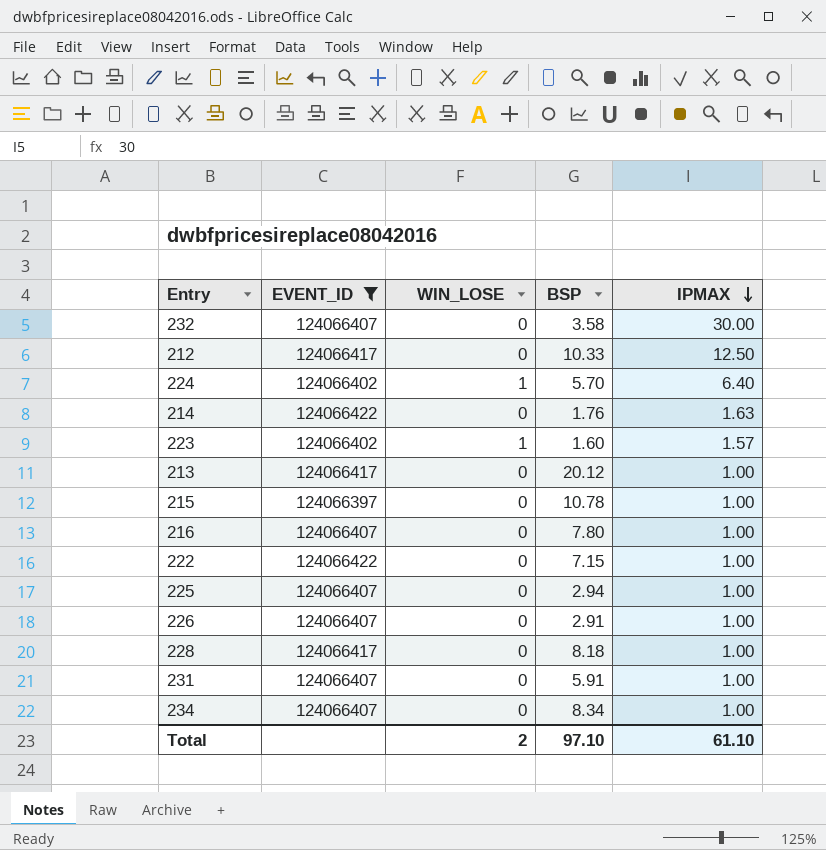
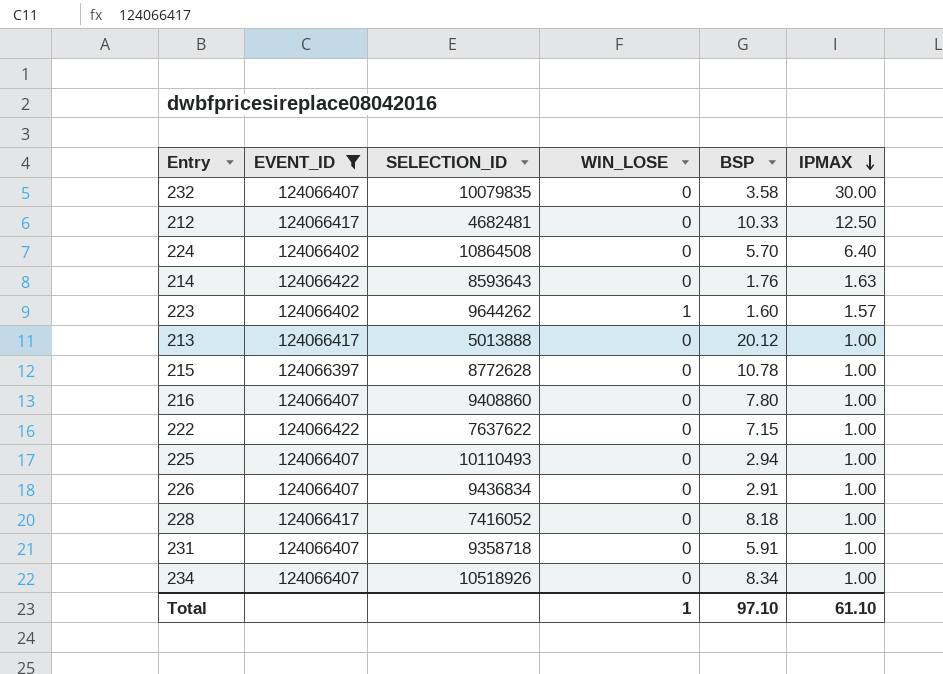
column SELECTION_ID | position: none -> 3
224 | WIN_LOSE: 1 -> 0
Total | WIN_LOSE: 2 -> 1

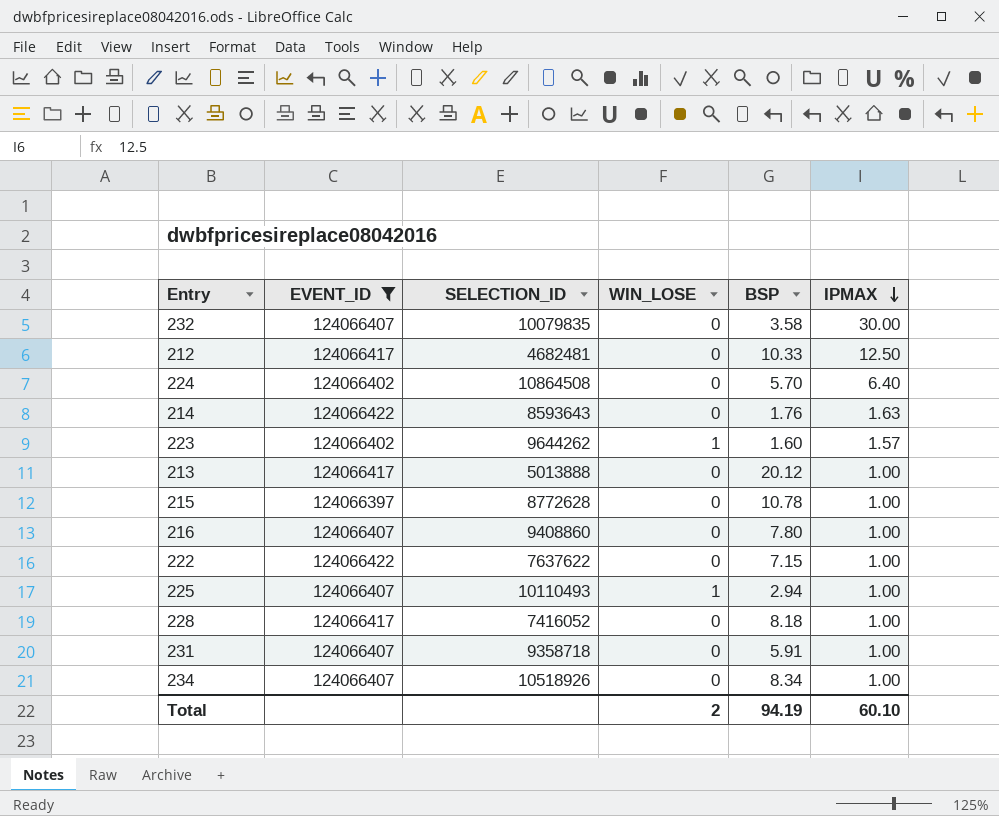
row 226: 124066407 | 9436834 | 0 | 2.91 | 1.00 -> none
225 | WIN_LOSE: 0 -> 1
Total | WIN_LOSE: 1 -> 2
Total | BSP: 97.10 -> 94.19
Total | IPMAX: 61.10 -> 60.10

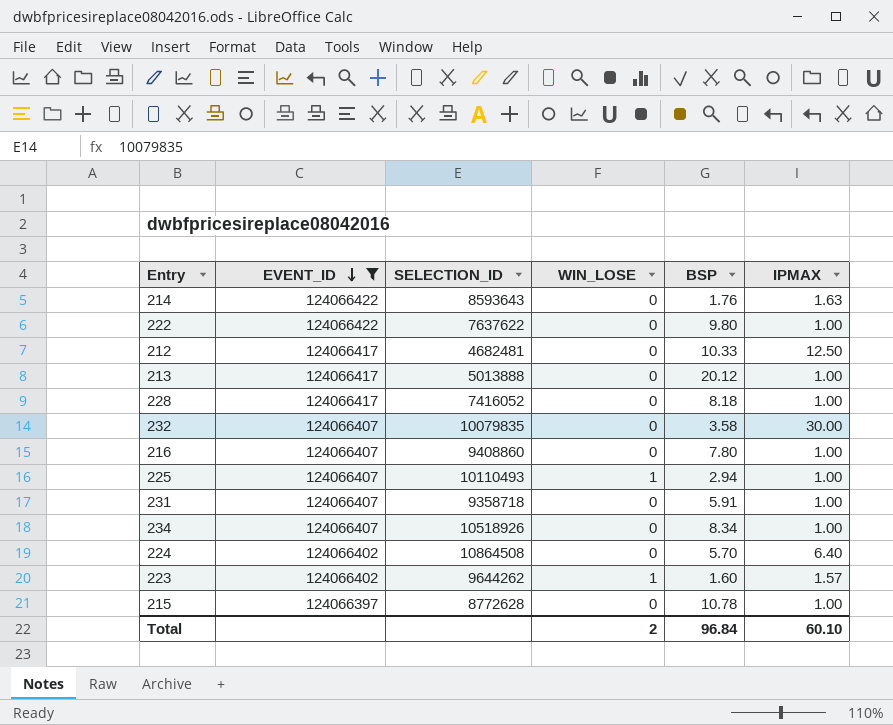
row order: IPMAX descending -> EVENT_ID descending
222 | BSP: 7.15 -> 9.80
Total | BSP: 94.19 -> 96.84

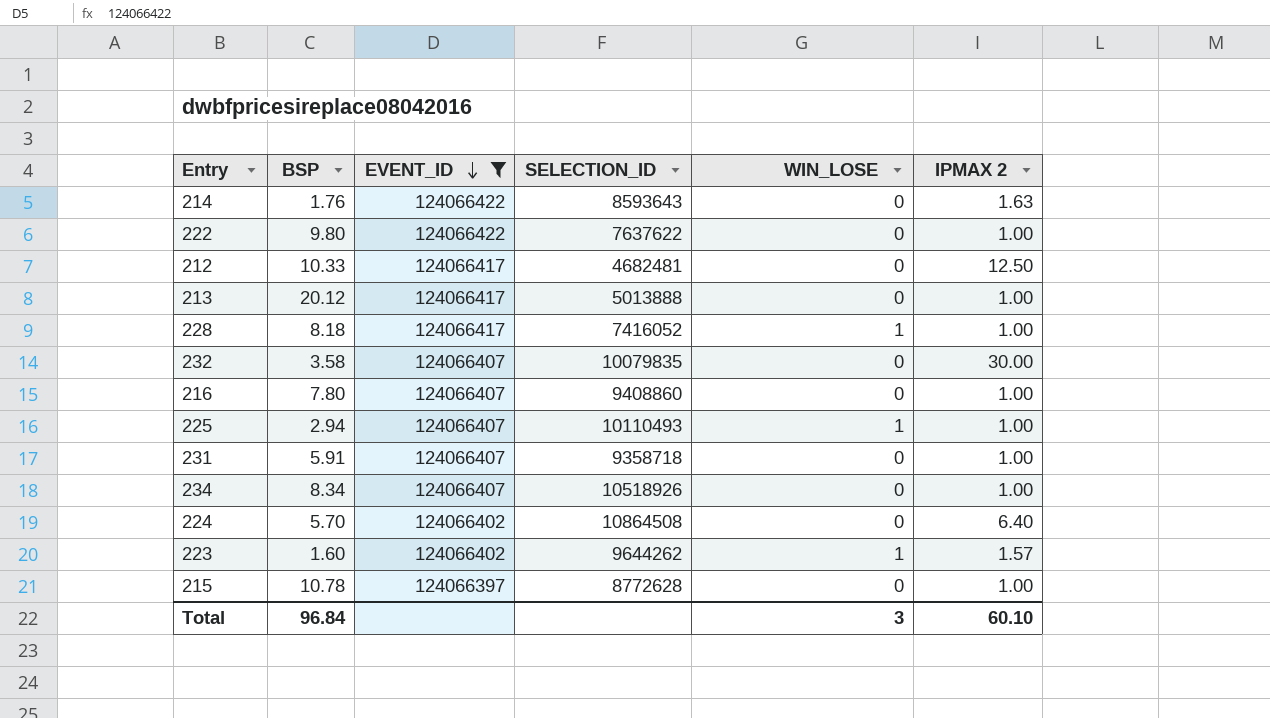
column BSP | position: 5 -> 2
column name: IPMAX -> IPMAX 2
228 | WIN_LOSE: 0 -> 1
Total | WIN_LOSE: 2 -> 3

